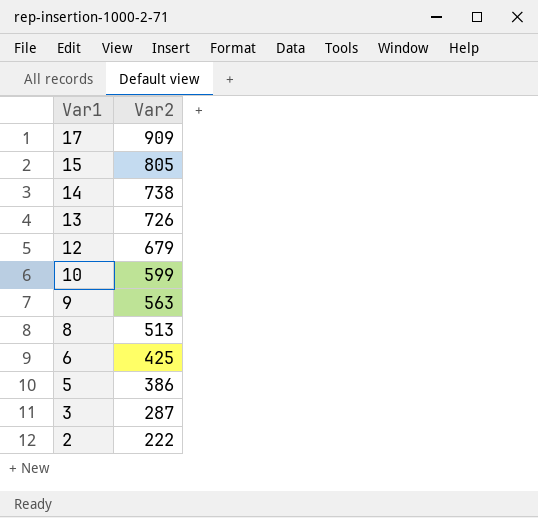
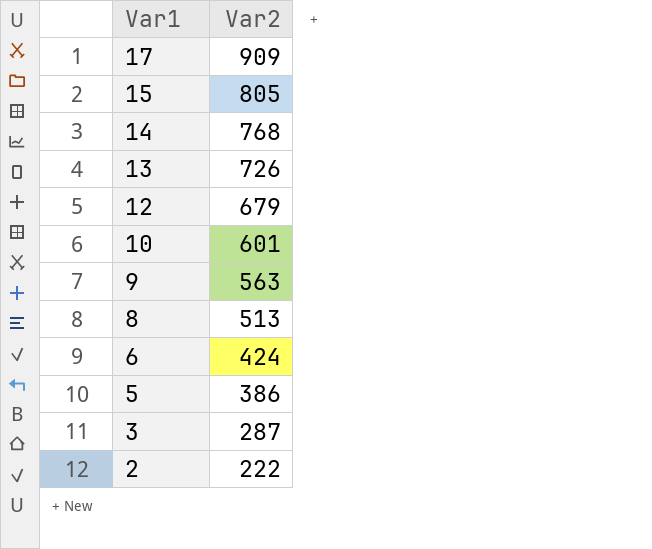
14 | Var2: 738 -> 768
10 | Var2: 599 -> 601
6 | Var2: 425 -> 424

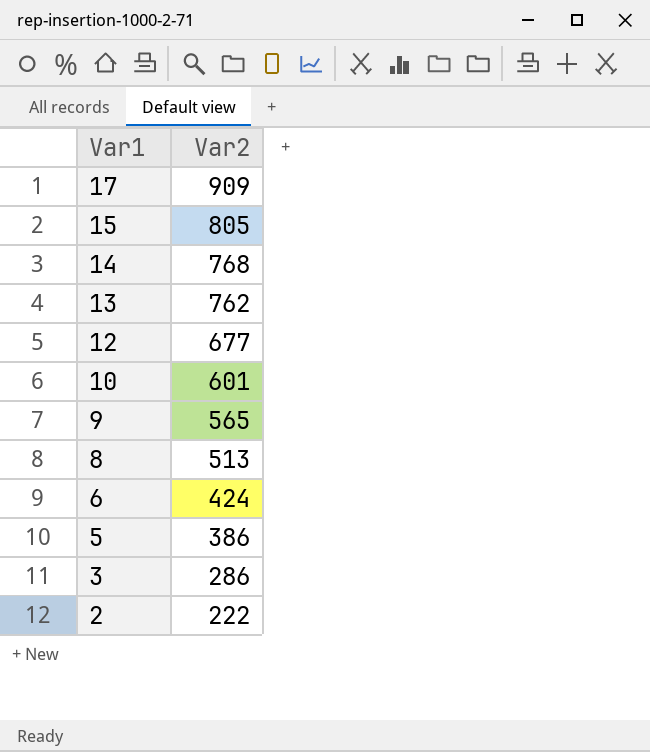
13 | Var2: 726 -> 762
12 | Var2: 679 -> 677
9 | Var2: 563 -> 565
3 | Var2: 287 -> 286

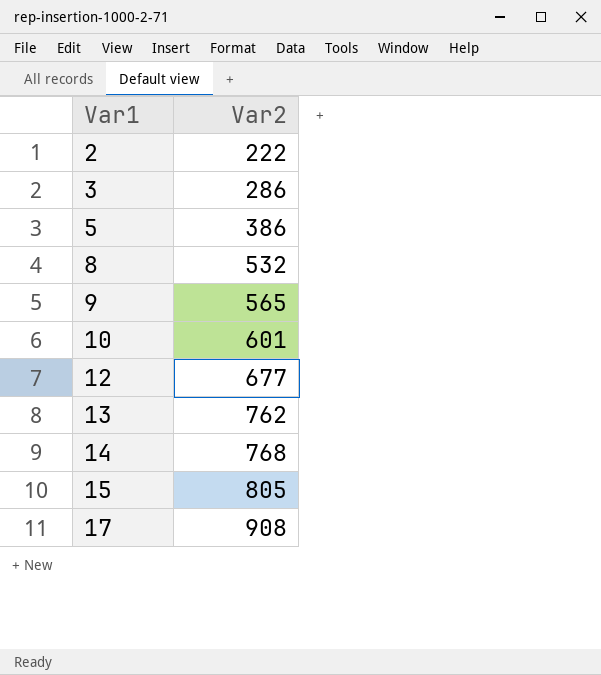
row order: Var1 descending -> Var1 ascending
row 6: 424 -> none
8 | Var2: 513 -> 532
17 | Var2: 909 -> 908

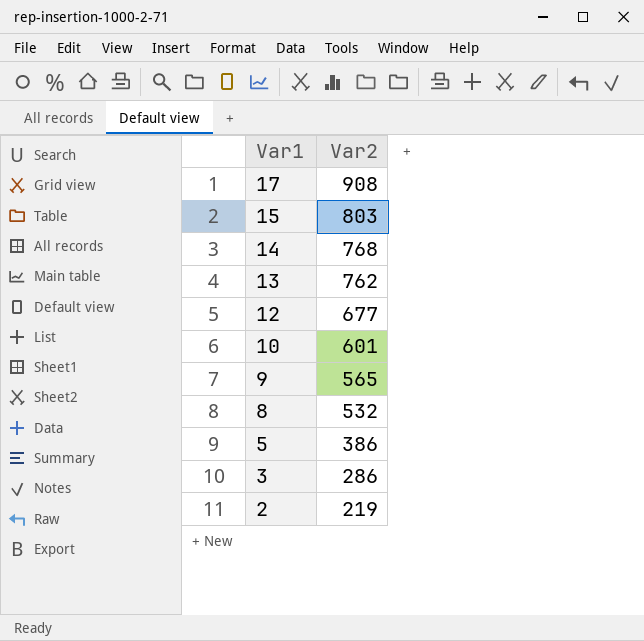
row order: Var1 ascending -> Var1 descending
15 | Var2: 805 -> 803
2 | Var2: 222 -> 219

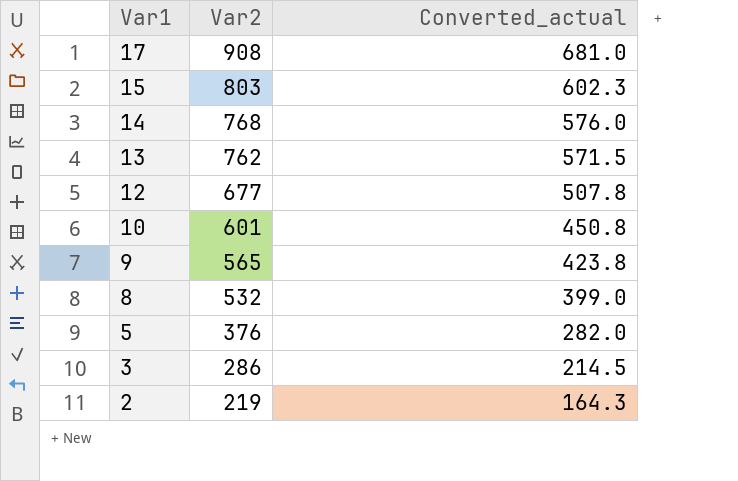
column Converted_actual | formula: none -> [Var2] * 0.75
5 | Var2: 386 -> 376

